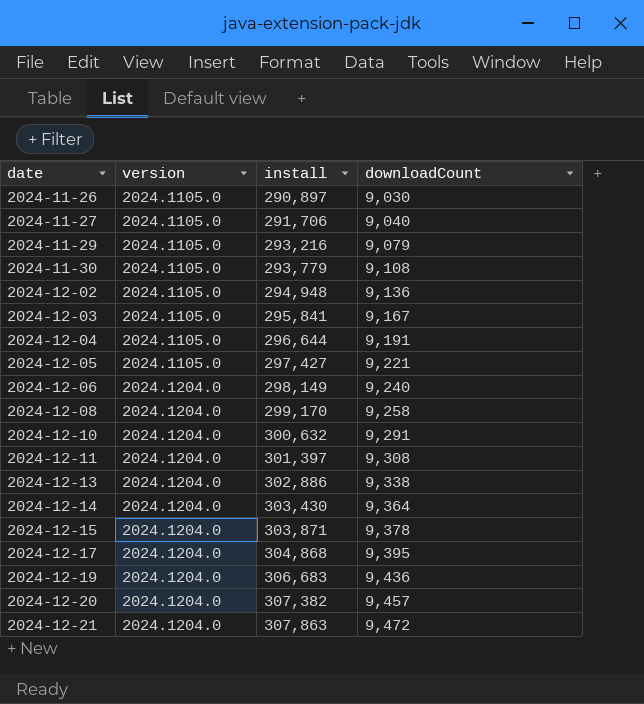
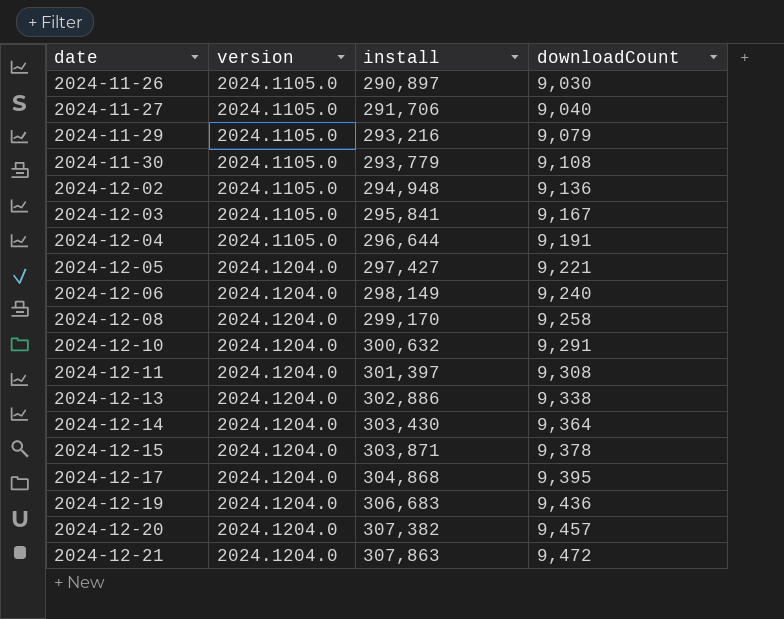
2024-12-05 | version: 2024.1105.0 -> 2024.1204.0

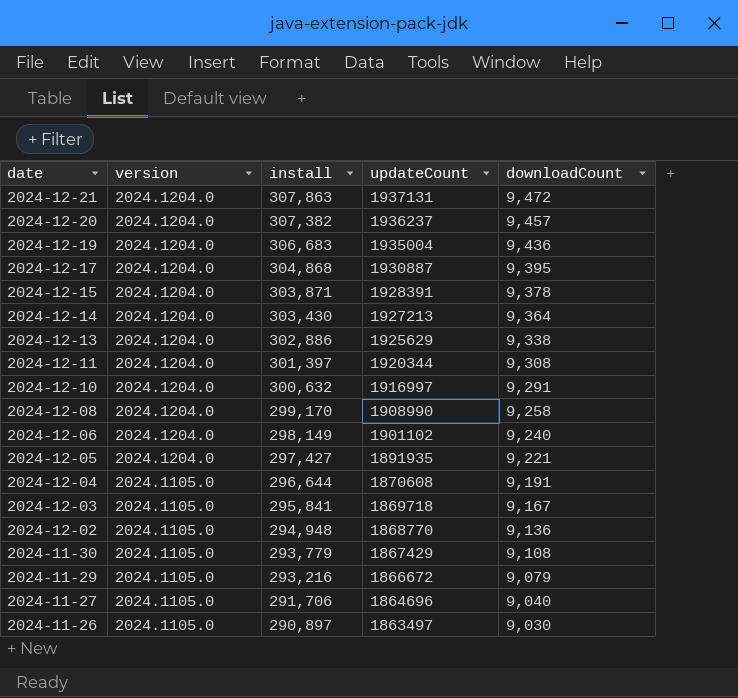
row order: date ascending -> date descending
column updateCount | position: none -> 4

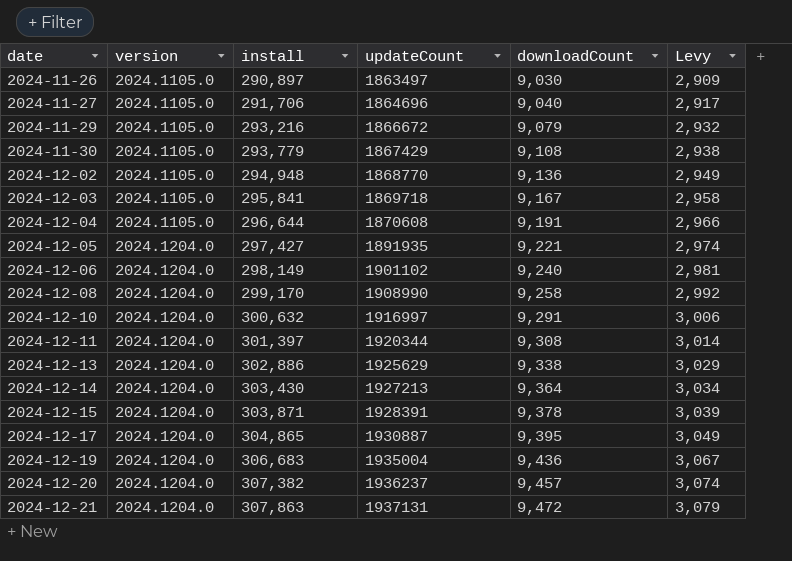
row order: date descending -> date ascending
column Levy | formula: none -> [install] * 0.01
2024-12-17 | install: 304,868 -> 304,865

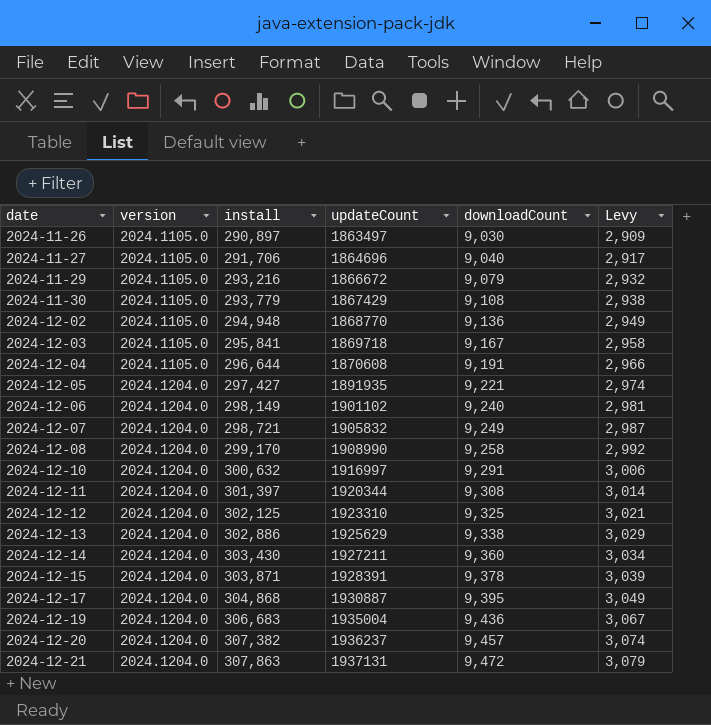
row 2024-12-07: none -> 2024.1204.0 | 298,721 | 1905832 | 9,249 | 2,987
row 2024-12-12: none -> 2024.1204.0 | 302,125 | 1923310 | 9,325 | 3,021
2024-12-14 | updateCount: 1927213 -> 1927211
2024-12-14 | downloadCount: 9,364 -> 9,360
2024-12-17 | install: 304,865 -> 304,868

